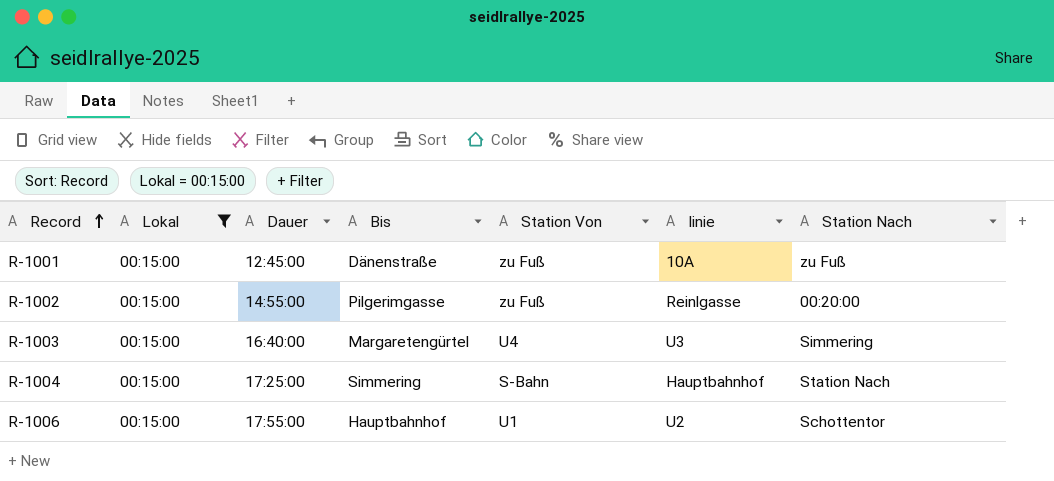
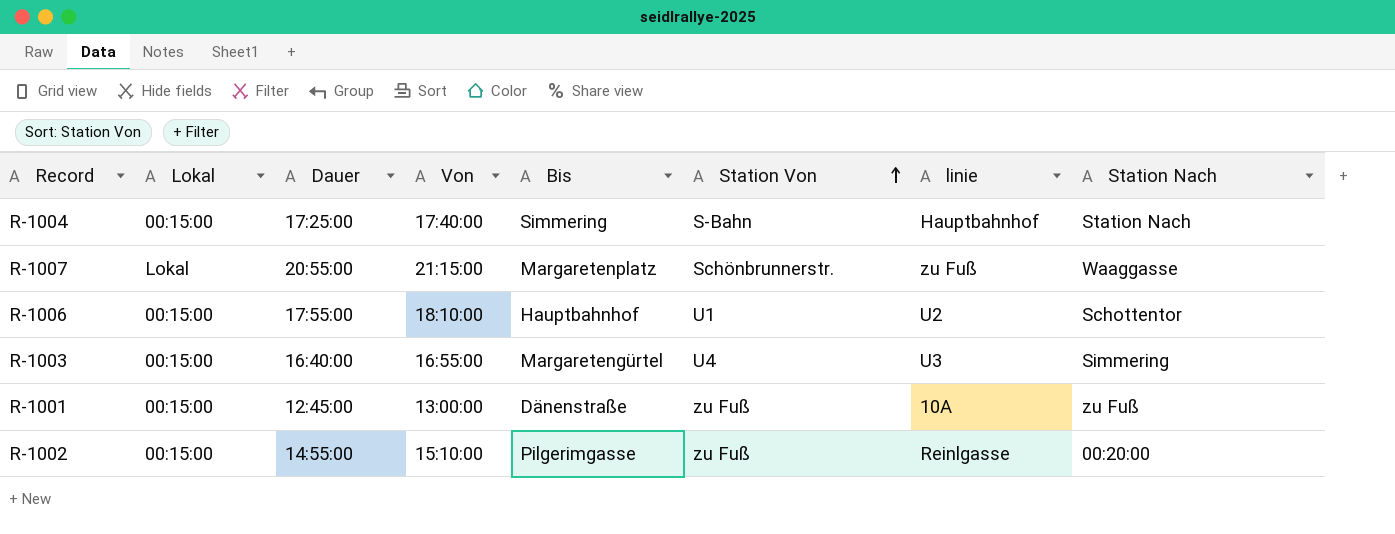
filter: Lokal = 00:15:00 -> none
row order: Record ascending -> Station Von ascending
column Von | position: none -> 4

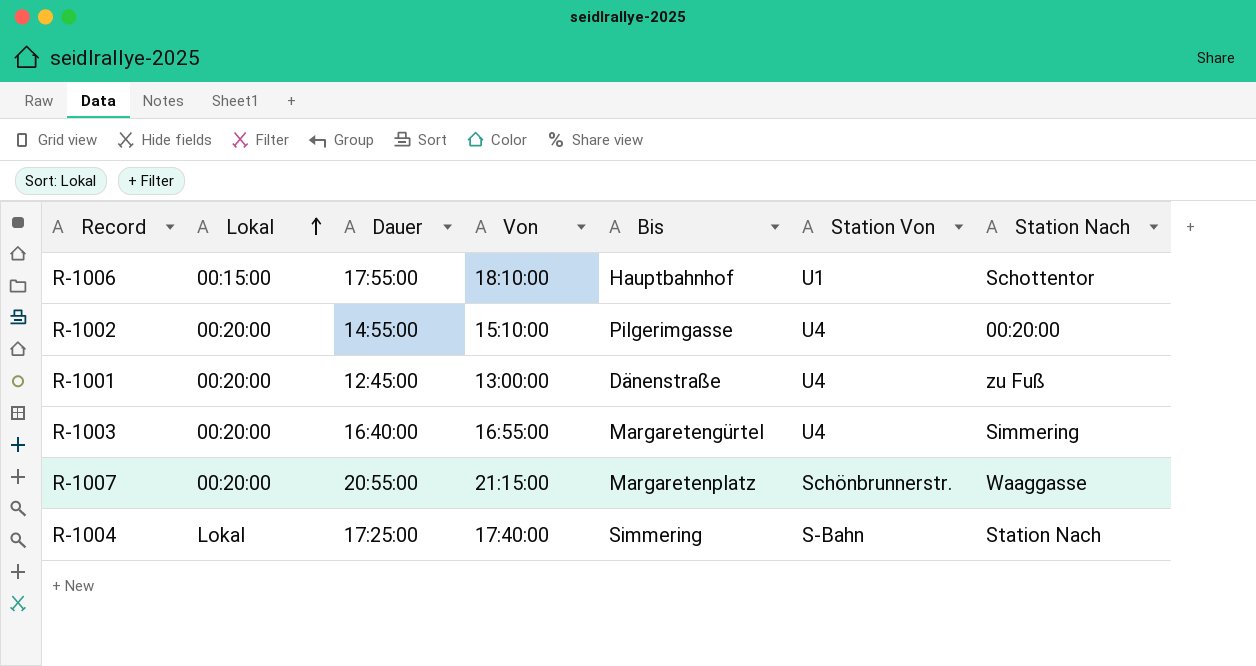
row order: Station Von ascending -> Lokal ascending
column linie | position: 7 -> none
R-1002 | Lokal: 00:15:00 -> 00:20:00
R-1002 | Station Von: zu Fuß -> U4
R-1001 | Lokal: 00:15:00 -> 00:20:00
R-1001 | Station Von: zu Fuß -> U4
R-1003 | Lokal: 00:15:00 -> 00:20:00
R-1007 | Lokal: Lokal -> 00:20:00
R-1004 | Lokal: 00:15:00 -> Lokal

